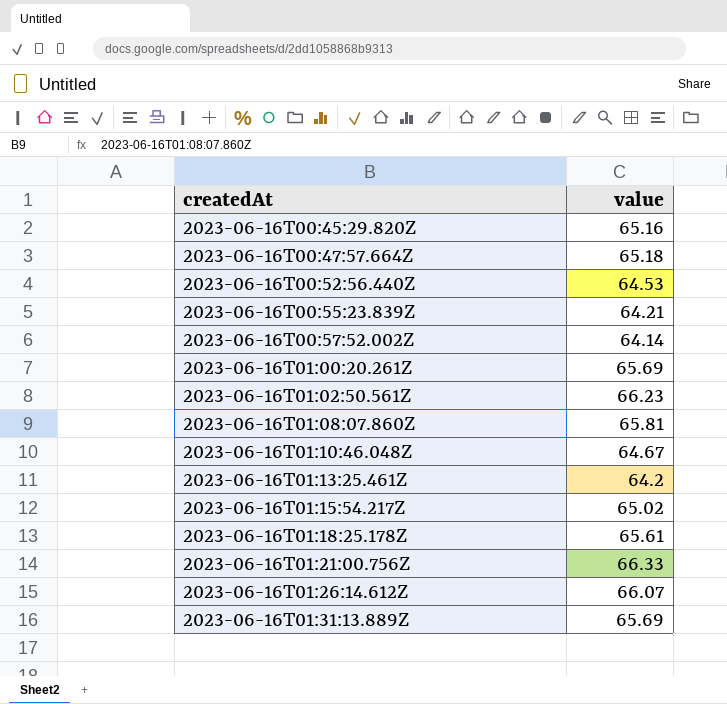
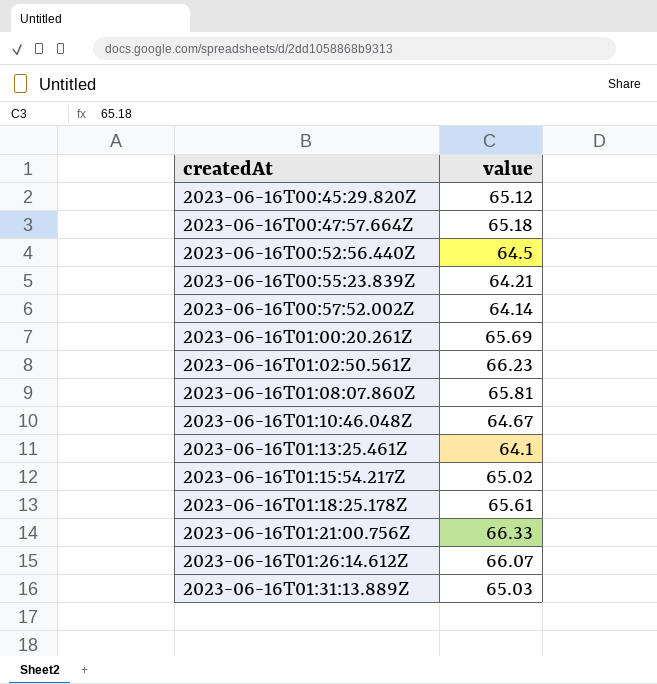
2023-06-16T00:45:29.820Z | value: 65.16 -> 65.12
2023-06-16T00:52:56.440Z | value: 64.53 -> 64.5
2023-06-16T01:13:25.461Z | value: 64.2 -> 64.1
2023-06-16T01:31:13.889Z | value: 65.69 -> 65.03

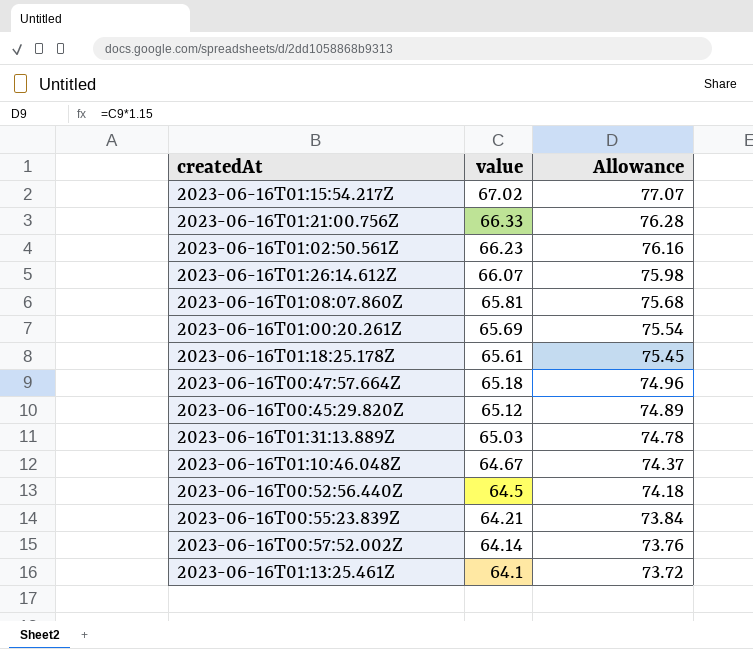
row order: createdAt ascending -> value descending
column Allowance | formula: none -> [value] * 1.15
2023-06-16T01:15:54.217Z | value: 65.02 -> 67.02

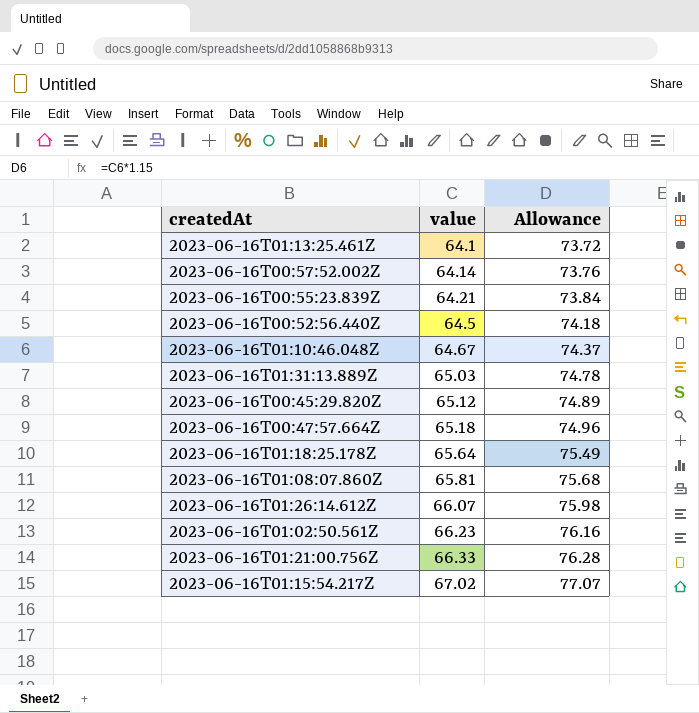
row order: value descending -> value ascending
row 2023-06-16T01:00:20.261Z: 65.69 | 75.54 -> none
2023-06-16T01:18:25.178Z | value: 65.61 -> 65.64
2023-06-16T01:18:25.178Z | Allowance: 75.45 -> 75.49

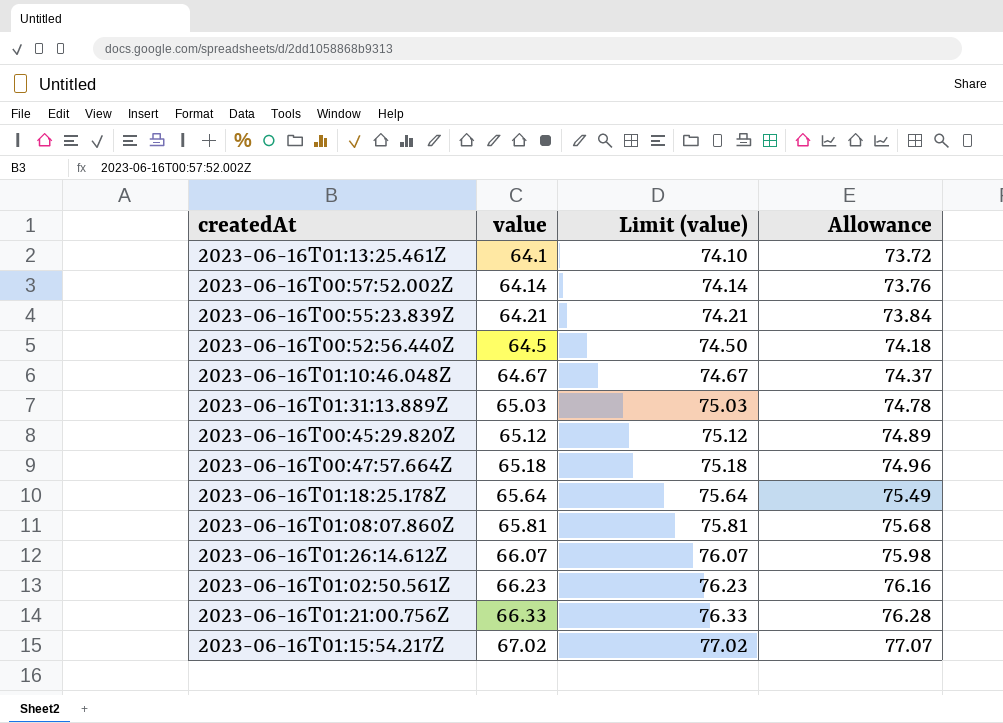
column Limit (value) | formula: none -> [value] + 10

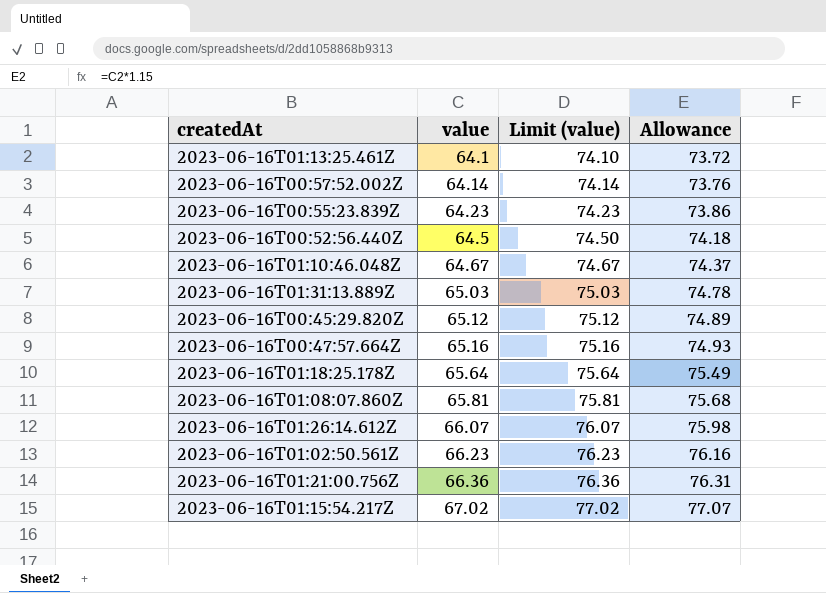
2023-06-16T00:55:23.839Z | value: 64.21 -> 64.23
2023-06-16T00:55:23.839Z | Limit (value): 74.21 -> 74.23
2023-06-16T00:55:23.839Z | Allowance: 73.84 -> 73.86
2023-06-16T00:47:57.664Z | value: 65.18 -> 65.16
2023-06-16T00:47:57.664Z | Limit (value): 75.18 -> 75.16
2023-06-16T00:47:57.664Z | Allowance: 74.96 -> 74.93
2023-06-16T01:21:00.756Z | value: 66.33 -> 66.36
2023-06-16T01:21:00.756Z | Limit (value): 76.33 -> 76.36
2023-06-16T01:21:00.756Z | Allowance: 76.28 -> 76.31

